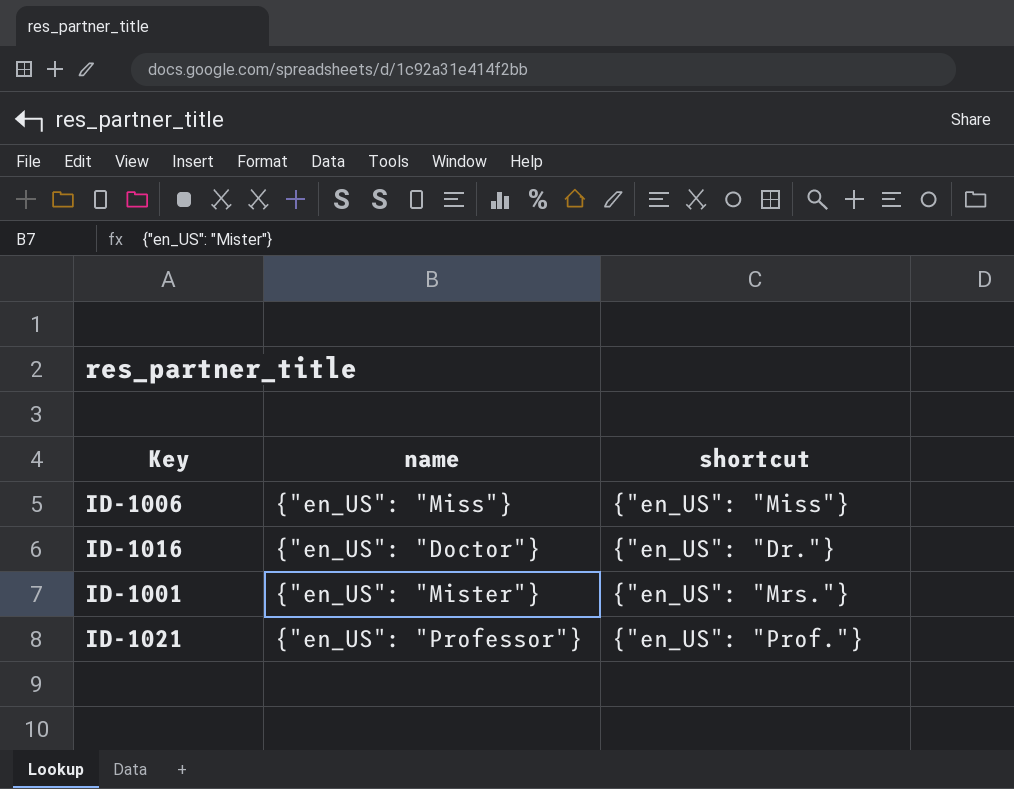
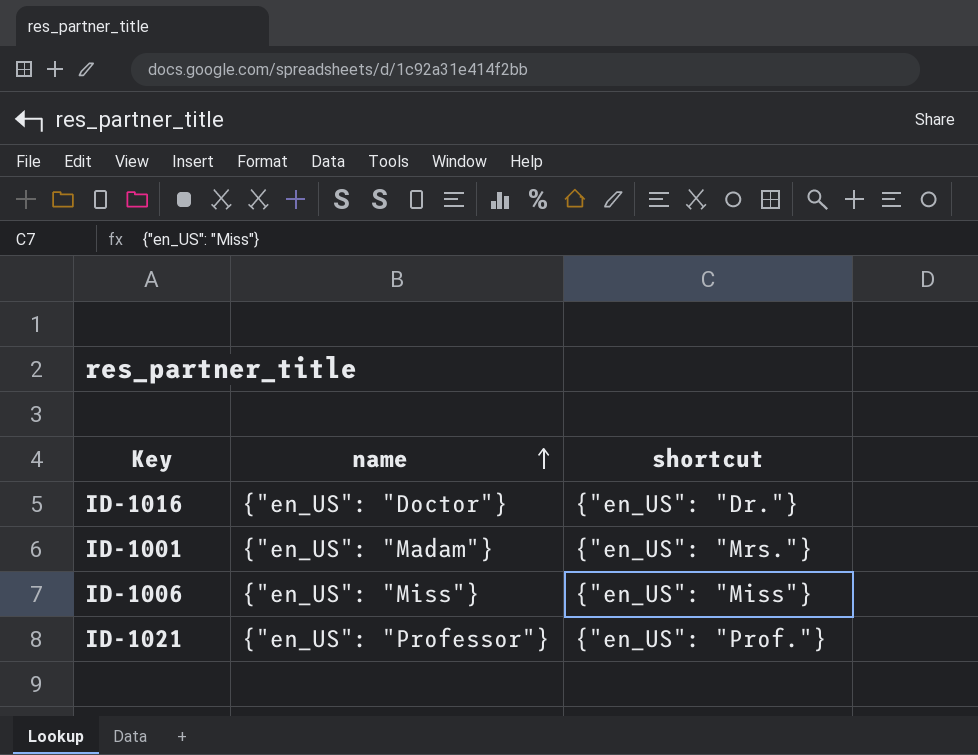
row order: none -> name ascending
ID-1001 | name: {"en_US": "Mister"} -> {"en_US": "Madam"}

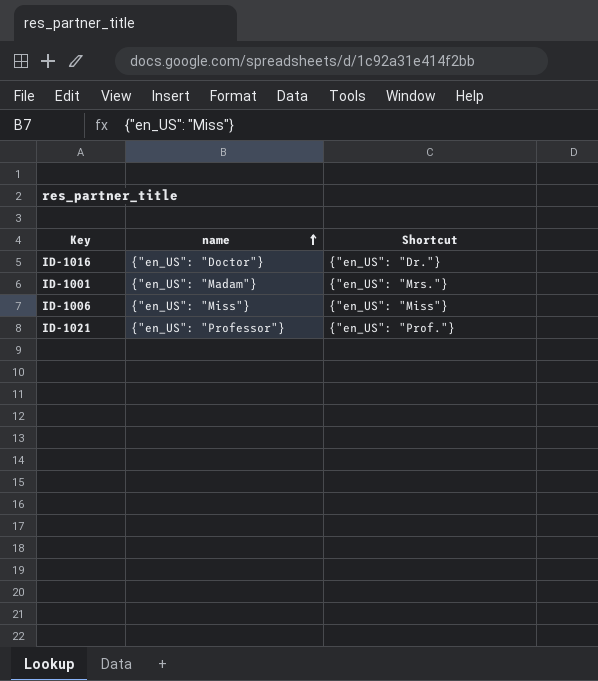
column name: shortcut -> Shortcut

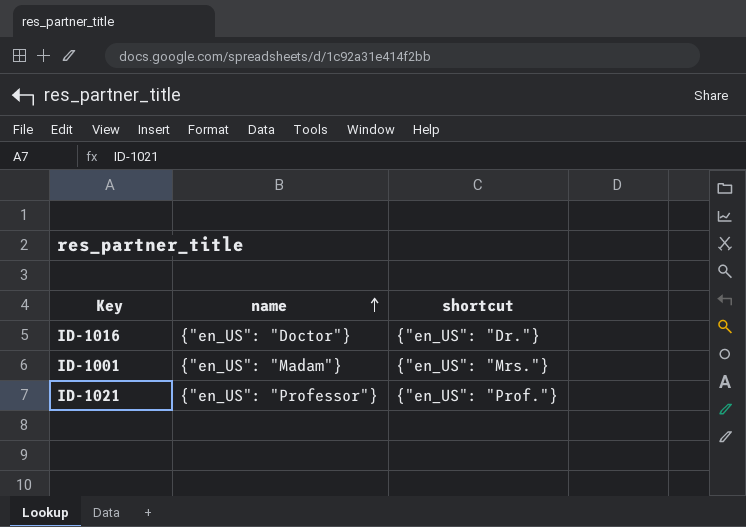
column name: Shortcut -> shortcut
row ID-1006: {"en_US": "Miss"} | {"en_US": "Miss"} -> none

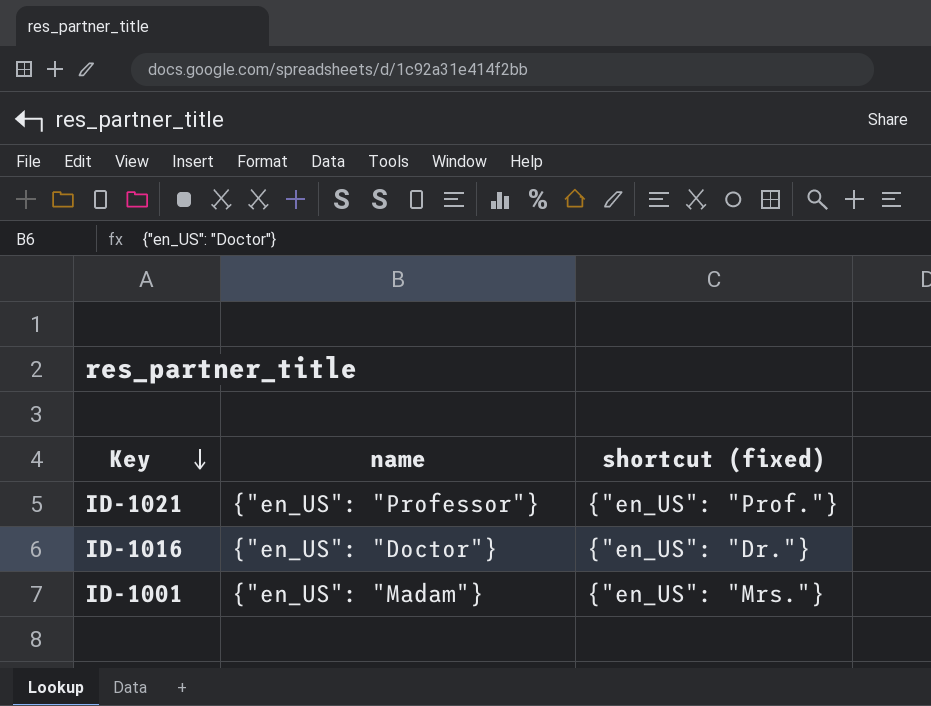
row order: name ascending -> Key descending
column name: shortcut -> shortcut (fixed)

